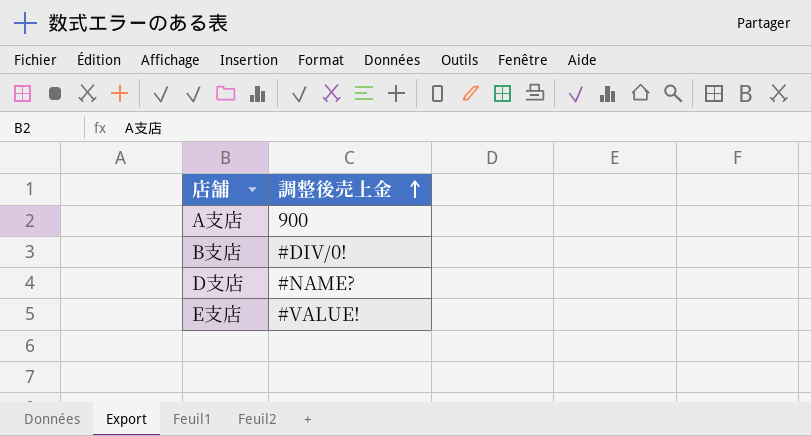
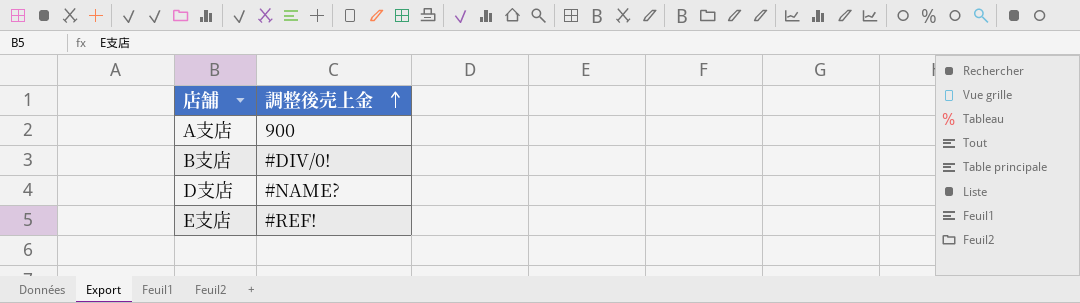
E支店 | 調整後売上金: #VALUE! -> #REF!

